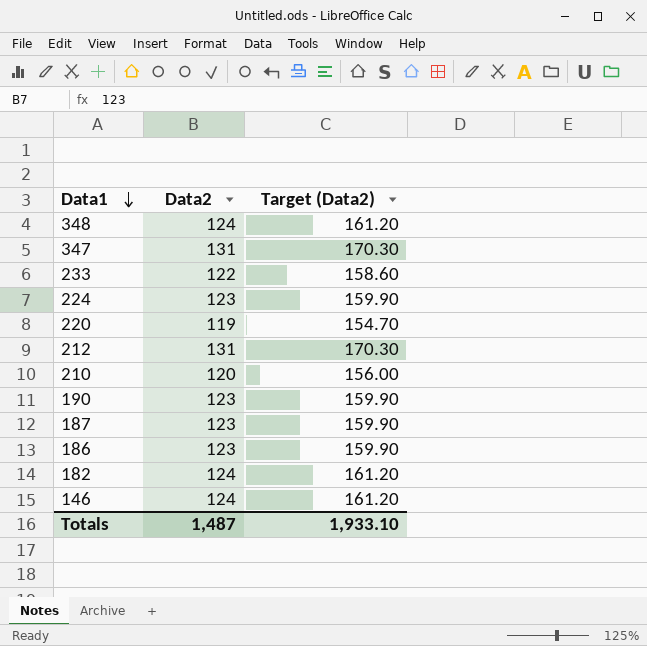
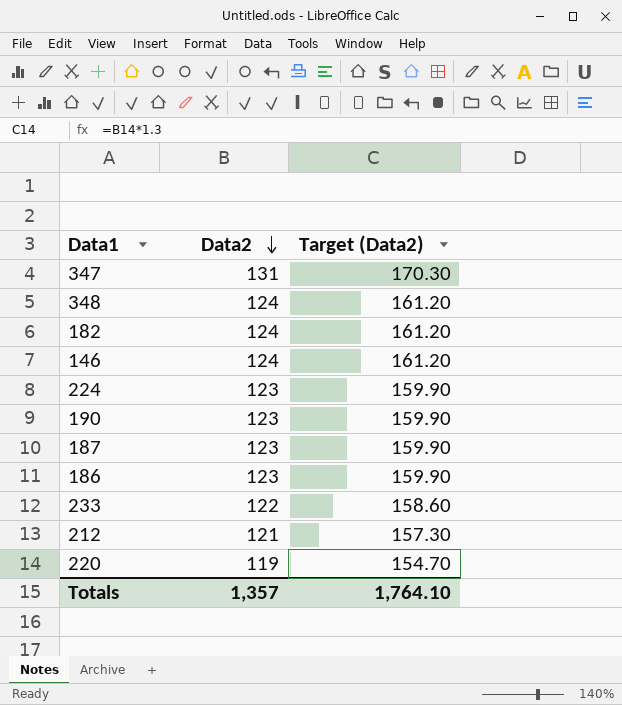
row order: Data1 descending -> Data2 descending
row 210: 120 | 156.00 -> none
212 | Data2: 131 -> 121
212 | Target (Data2): 170.30 -> 157.30
Totals | Data2: 1,487 -> 1,357
Totals | Target (Data2): 1,933.10 -> 1,764.10

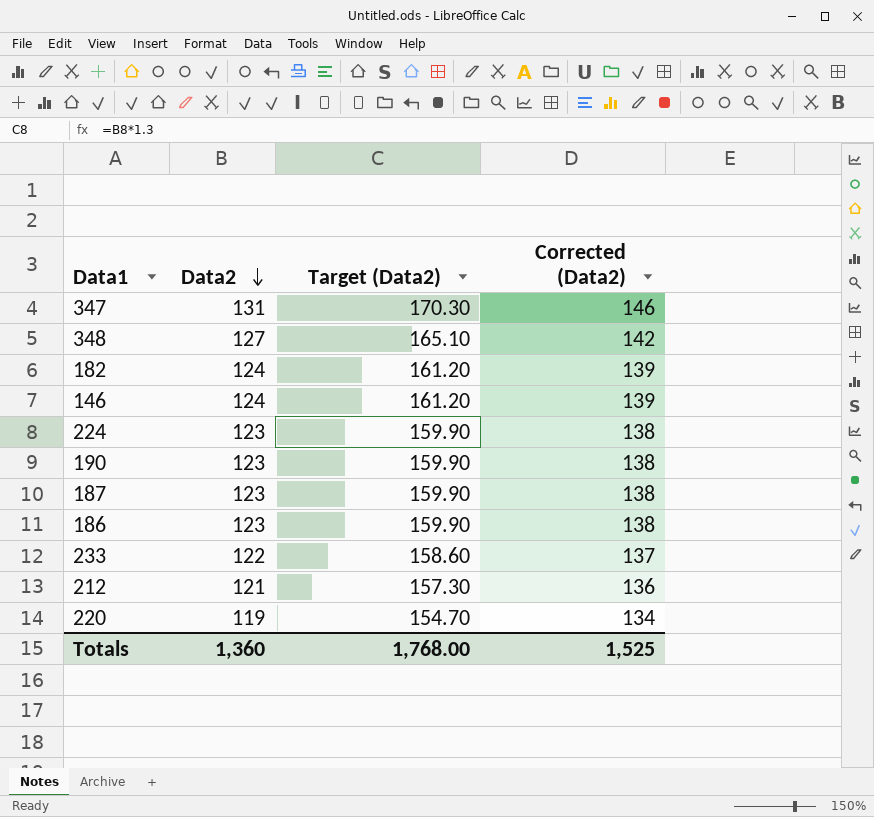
column Corrected (Data2) | formula: none -> [Data2] + 15
348 | Data2: 124 -> 127
348 | Target (Data2): 161.20 -> 165.10
Totals | Data2: 1,357 -> 1,360
Totals | Target (Data2): 1,764.10 -> 1,768.00

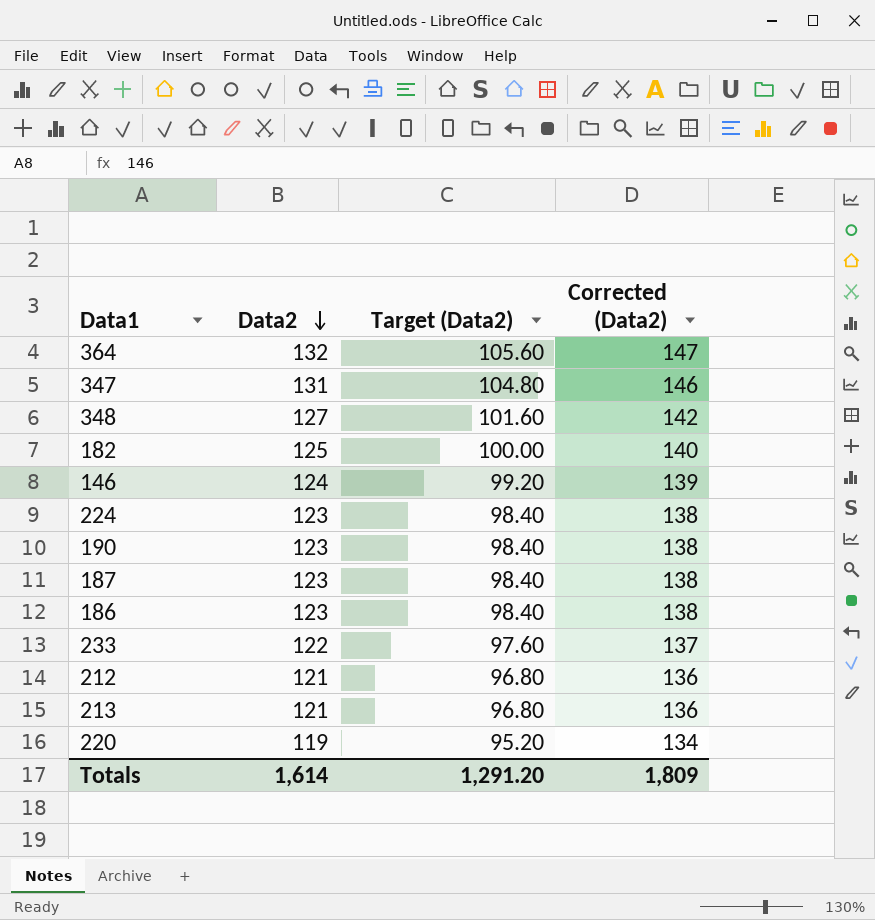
column Target (Data2) | formula: [Data2] * 1.3 -> [Data2] * 0.8
row 364: none -> 132 | 105.60 | 147
182 | Data2: 124 -> 125
182 | Corrected (Data2): 139 -> 140
row 213: none -> 121 | 96.80 | 136
Totals | Data2: 1,360 -> 1,614
Totals | Target (Data2): 1,768.00 -> 1,291.20
Totals | Corrected (Data2): 1,525 -> 1,809

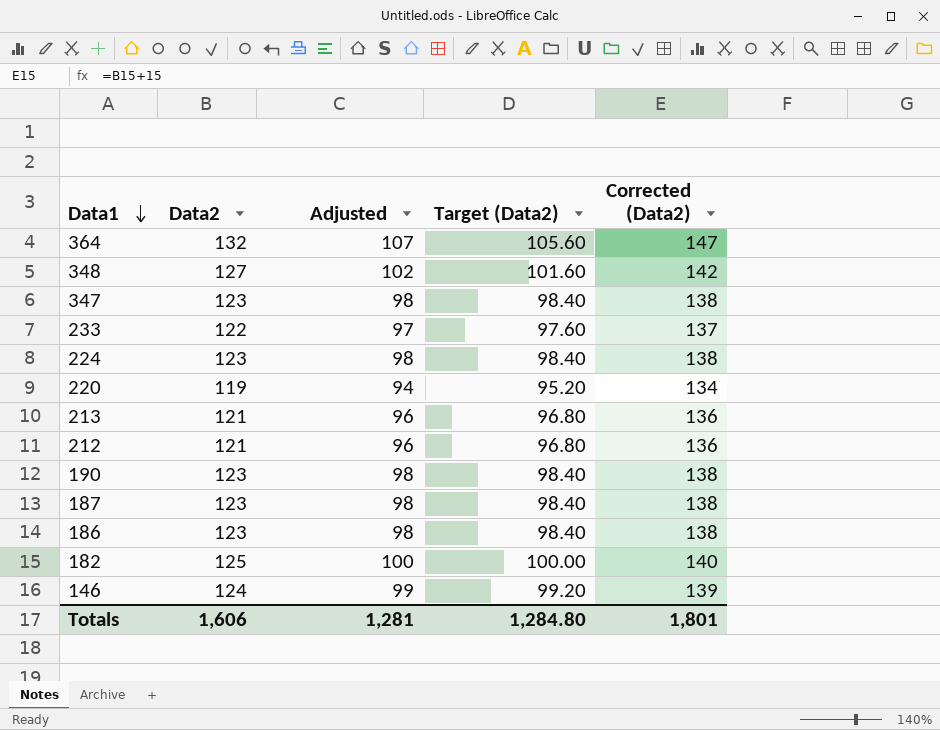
row order: Data2 descending -> Data1 descending
column Adjusted | formula: none -> [Data2] - 25
347 | Data2: 131 -> 123
347 | Target (Data2): 104.80 -> 98.40
347 | Corrected (Data2): 146 -> 138
Totals | Data2: 1,614 -> 1,606
Totals | Target (Data2): 1,291.20 -> 1,284.80
Totals | Corrected (Data2): 1,809 -> 1,801

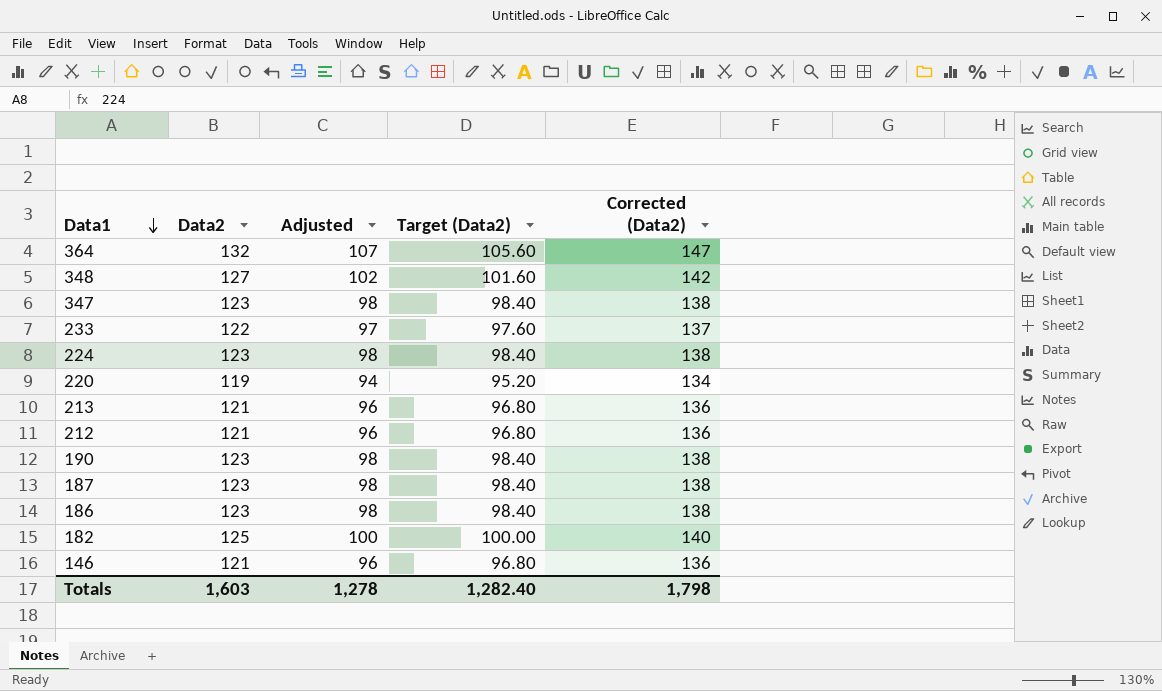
146 | Data2: 124 -> 121
146 | Adjusted: 99 -> 96
146 | Target (Data2): 99.20 -> 96.80
146 | Corrected (Data2): 139 -> 136
Totals | Data2: 1,606 -> 1,603
Totals | Adjusted: 1,281 -> 1,278
Totals | Target (Data2): 1,284.80 -> 1,282.40
Totals | Corrected (Data2): 1,801 -> 1,798

